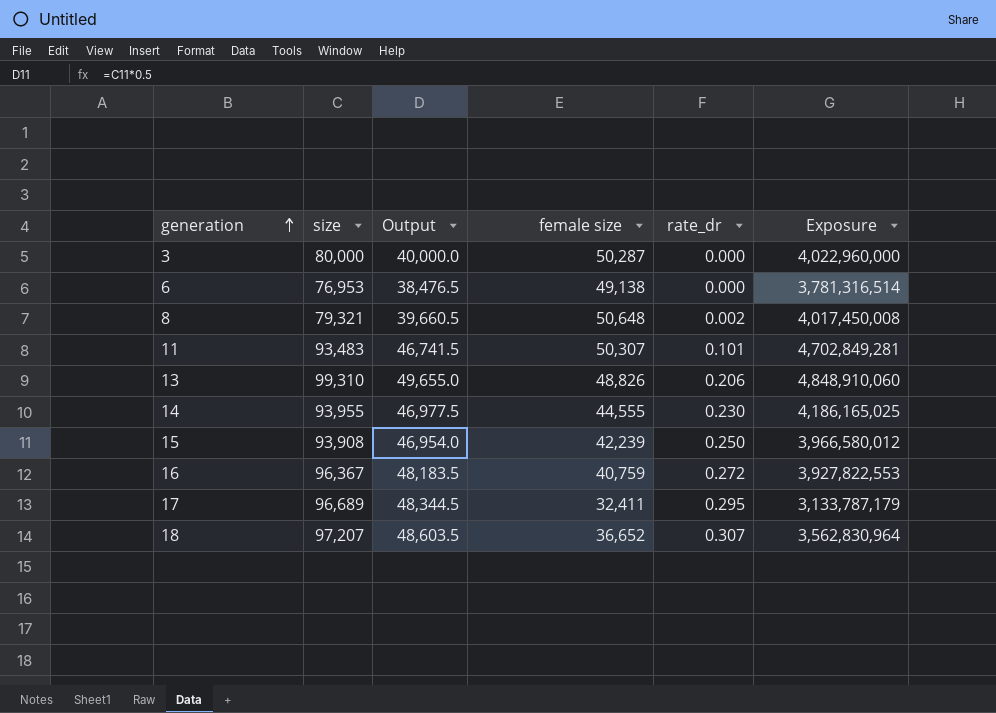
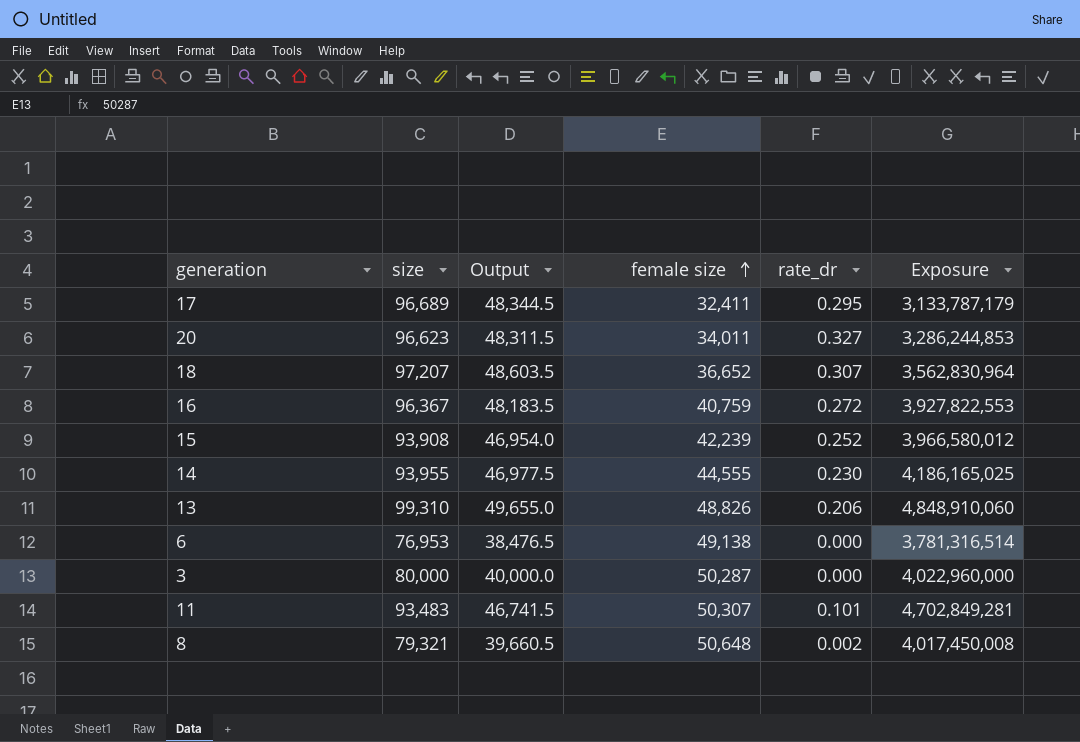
row order: generation ascending -> female size ascending
row 20: none -> 96,623 | 48,311.5 | 34,011 | 0.327 | 3,286,244,853
15 | rate_dr: 0.250 -> 0.252

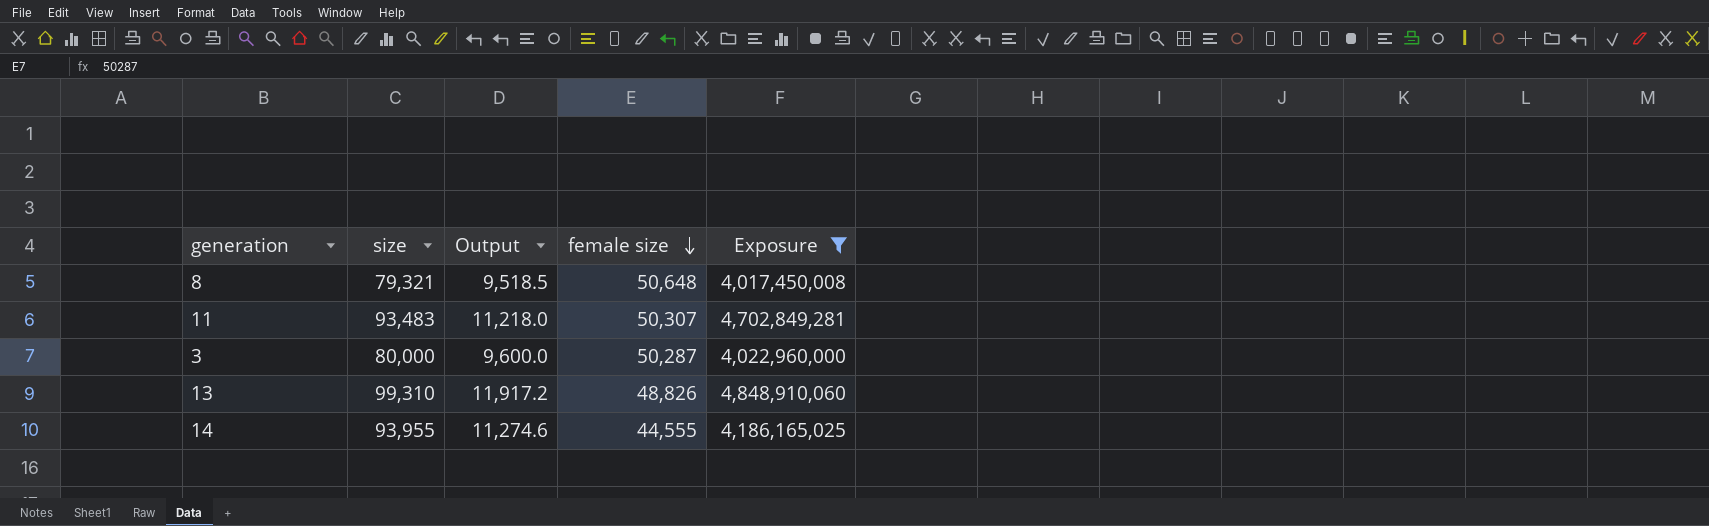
filter: none -> Exposure >= 4,017,450,008
row order: female size ascending -> female size descending
column rate_dr | position: 5 -> none
column Output | formula: [size] * 0.5 -> [size] * 0.12

